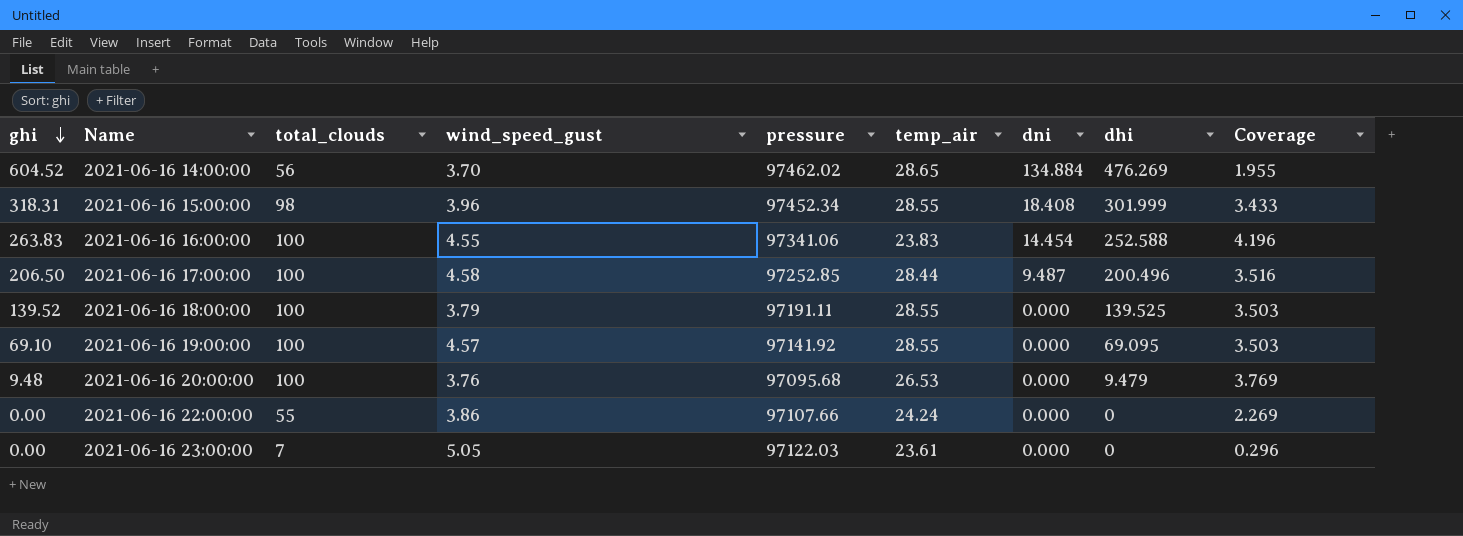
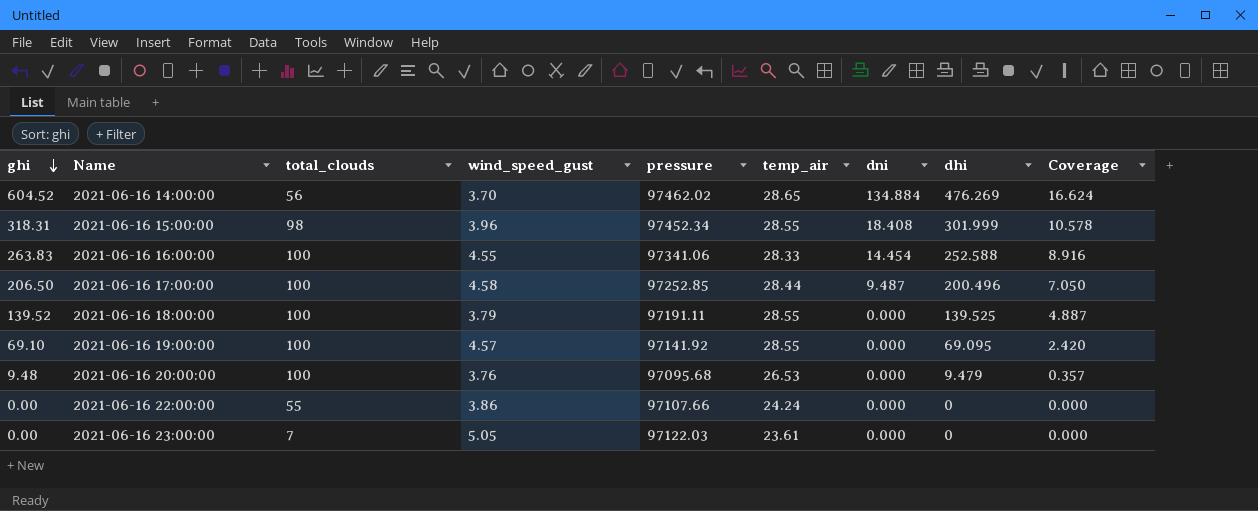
column Coverage | formula: [total_clouds] / [temp_air] -> [dhi] / [temp_air]
2021-06-16 16:00:00 | temp_air: 23.83 -> 28.33

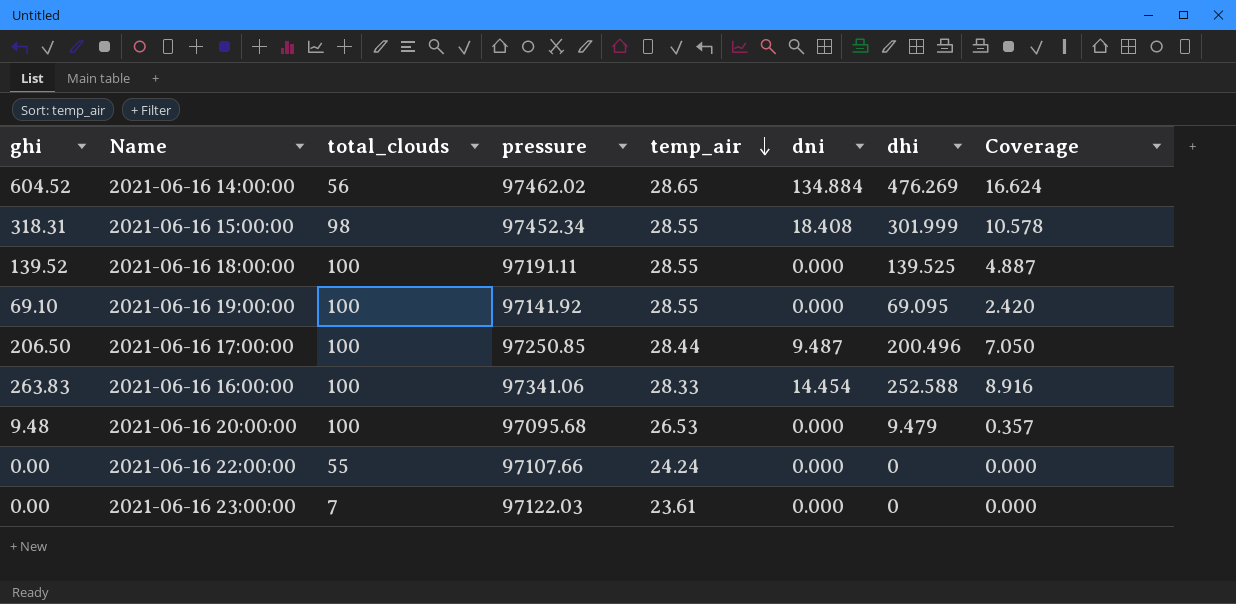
row order: ghi descending -> temp_air descending
column wind_speed_gust | position: 4 -> none
2021-06-16 17:00:00 | pressure: 97252.85 -> 97250.85

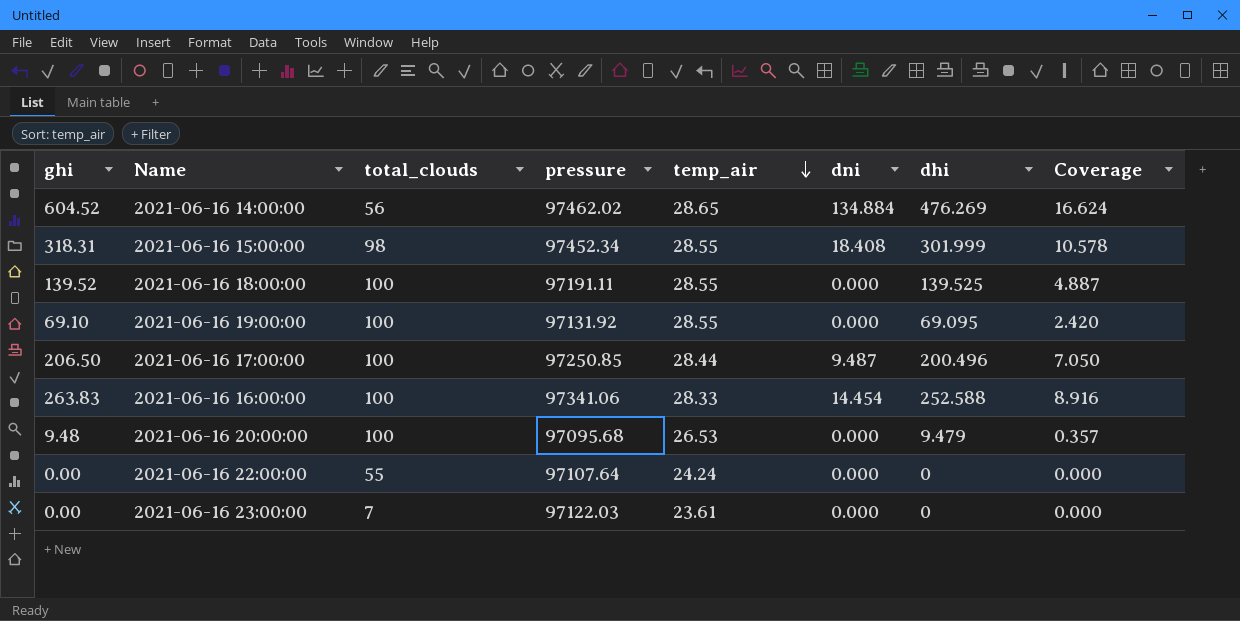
2021-06-16 19:00:00 | pressure: 97141.92 -> 97131.92
2021-06-16 22:00:00 | pressure: 97107.66 -> 97107.64

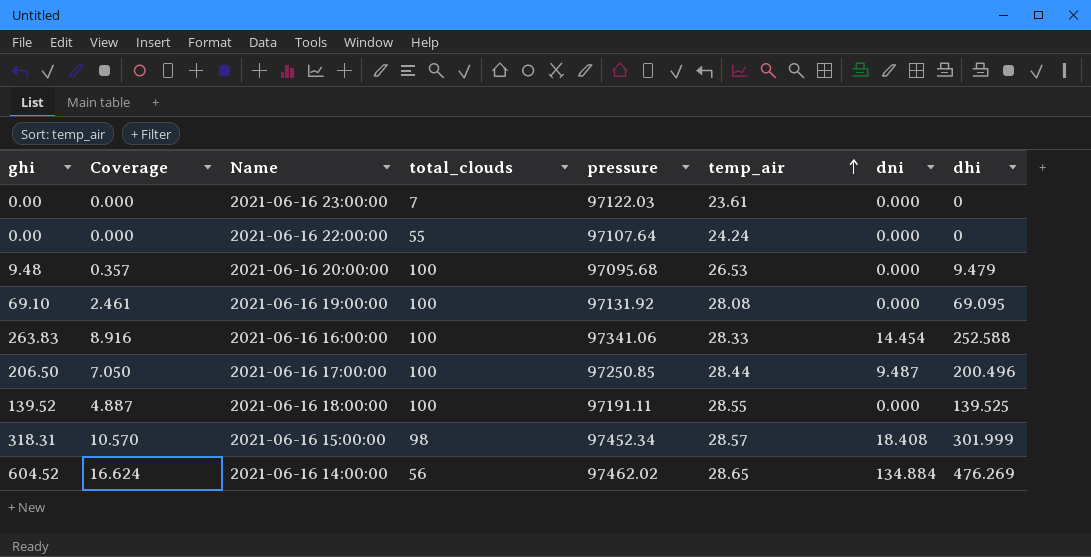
row order: temp_air descending -> temp_air ascending
column Coverage | position: 8 -> 2
2021-06-16 19:00:00 | Coverage: 2.420 -> 2.461
2021-06-16 19:00:00 | temp_air: 28.55 -> 28.08
2021-06-16 15:00:00 | Coverage: 10.578 -> 10.570
2021-06-16 15:00:00 | temp_air: 28.55 -> 28.57

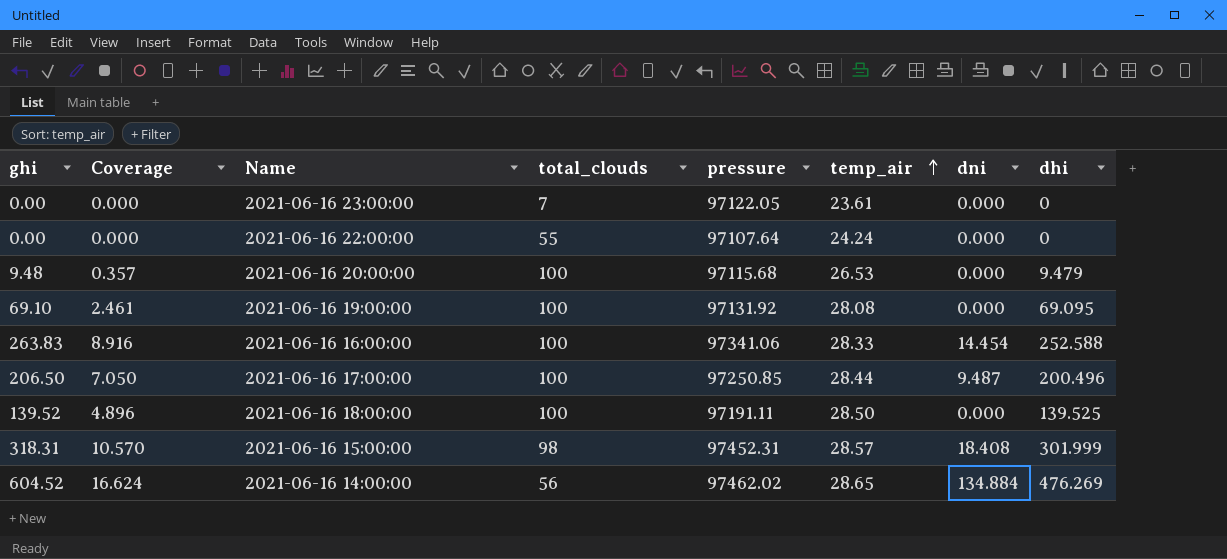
2021-06-16 23:00:00 | pressure: 97122.03 -> 97122.05
2021-06-16 20:00:00 | pressure: 97095.68 -> 97115.68
2021-06-16 18:00:00 | Coverage: 4.887 -> 4.896
2021-06-16 18:00:00 | temp_air: 28.55 -> 28.50
2021-06-16 15:00:00 | pressure: 97452.34 -> 97452.31

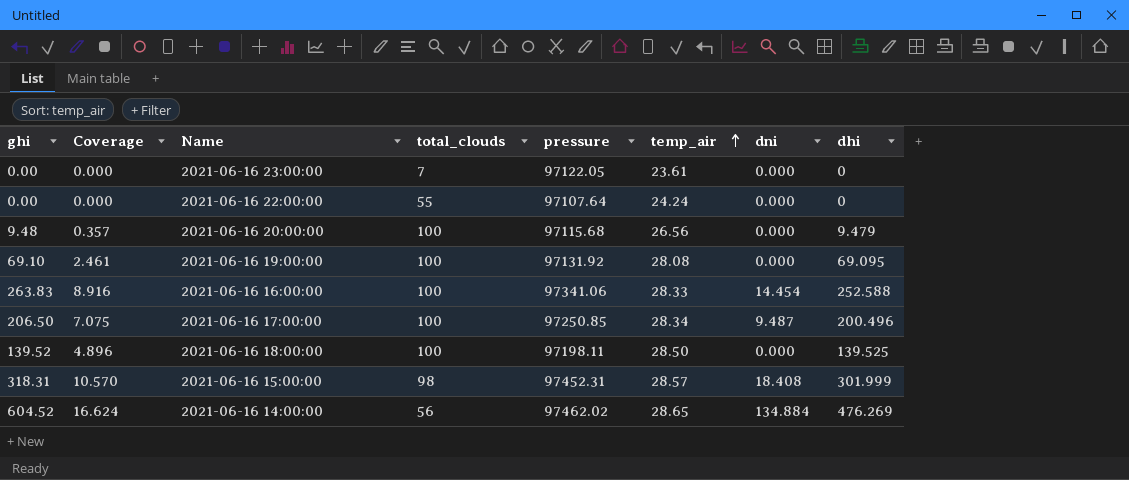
2021-06-16 20:00:00 | temp_air: 26.53 -> 26.56
2021-06-16 17:00:00 | Coverage: 7.050 -> 7.075
2021-06-16 17:00:00 | temp_air: 28.44 -> 28.34
2021-06-16 18:00:00 | pressure: 97191.11 -> 97198.11

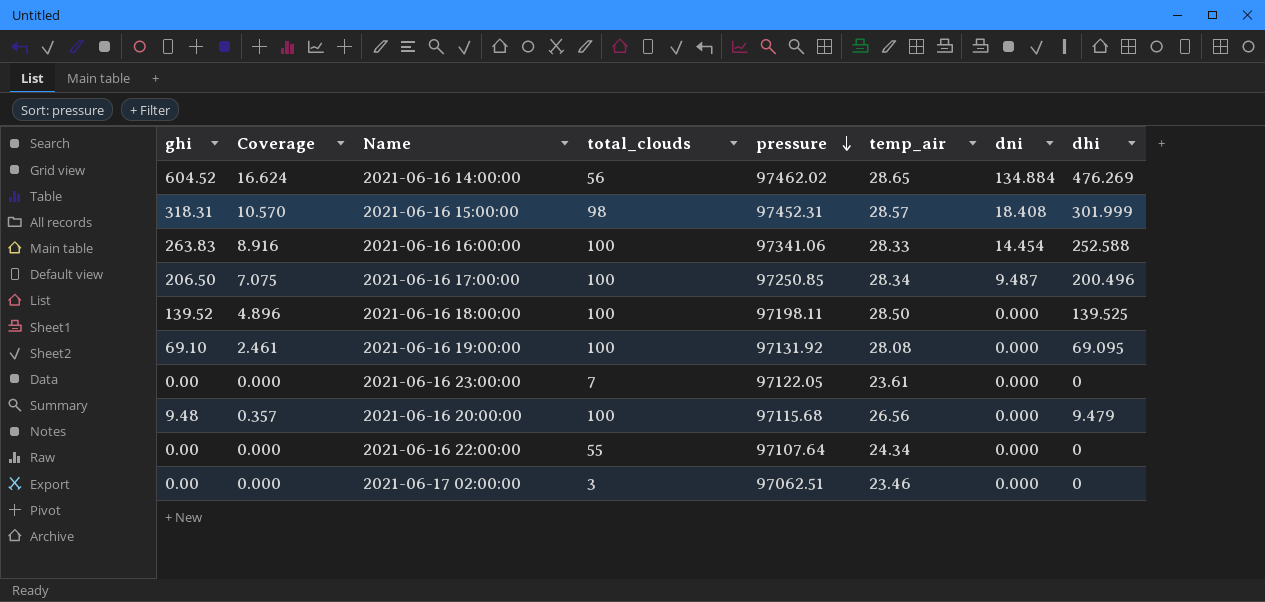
row order: temp_air ascending -> pressure descending
2021-06-16 22:00:00 | temp_air: 24.24 -> 24.34
row 2021-06-17 02:00:00: none -> 0.00 | 0.000 | 3 | 97062.51 | 23.46 | 0.000 | 0

